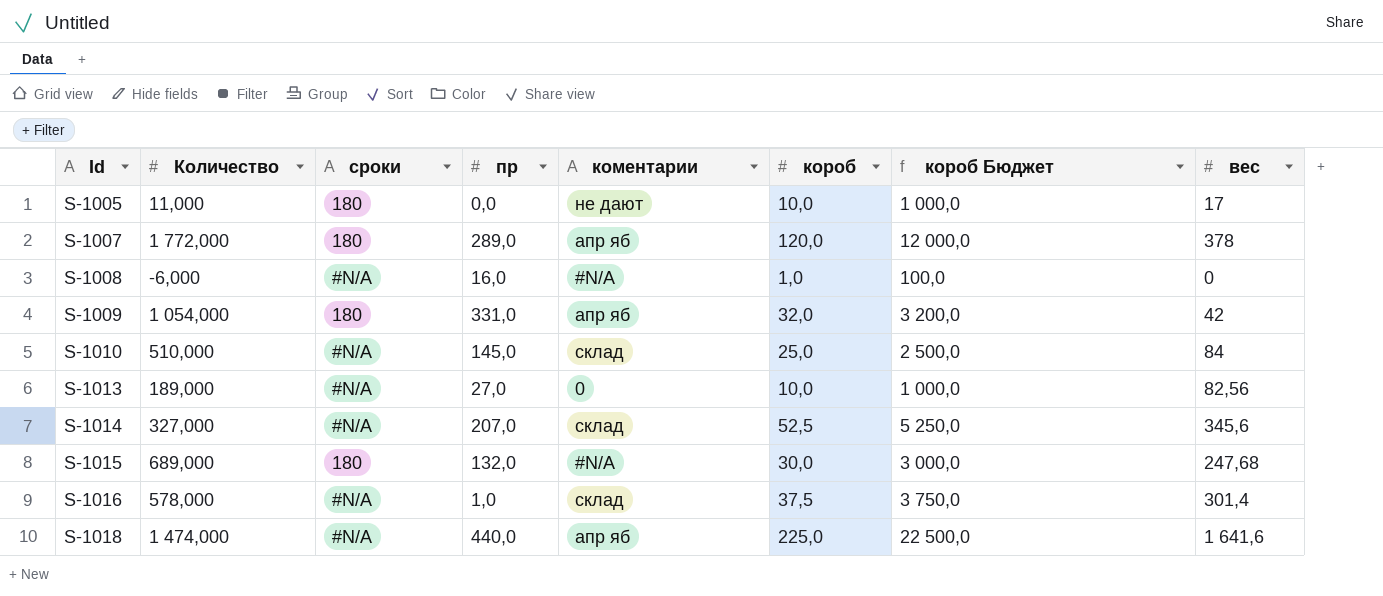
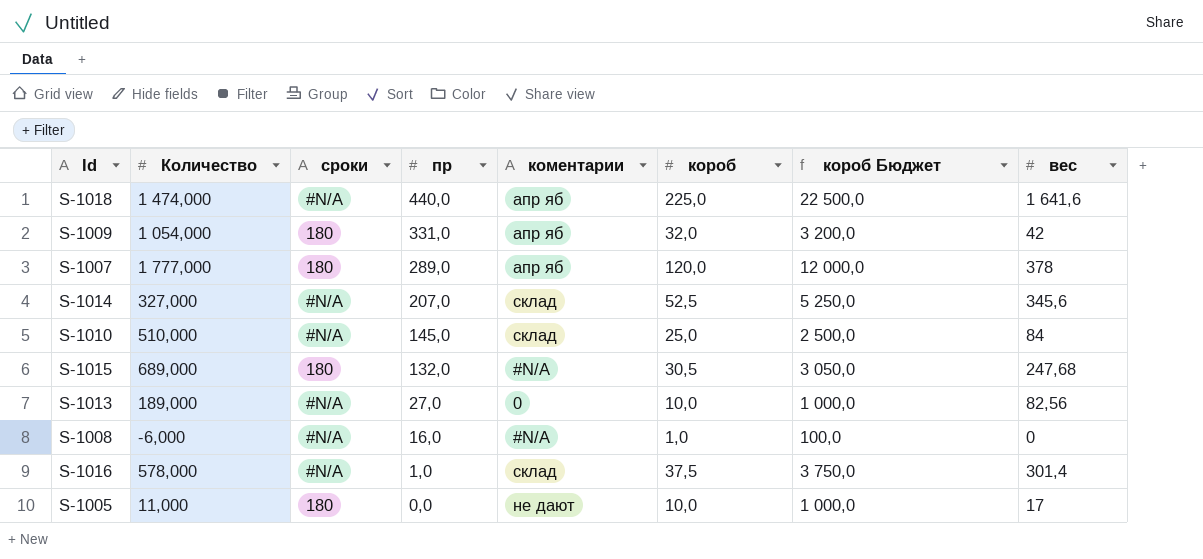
row order: Id ascending -> пр descending
S-1007 | Количество: 1 772,000 -> 1 777,000
S-1015 | короб: 30,0 -> 30,5
S-1015 | короб Бюджет: 3 000,0 -> 3 050,0

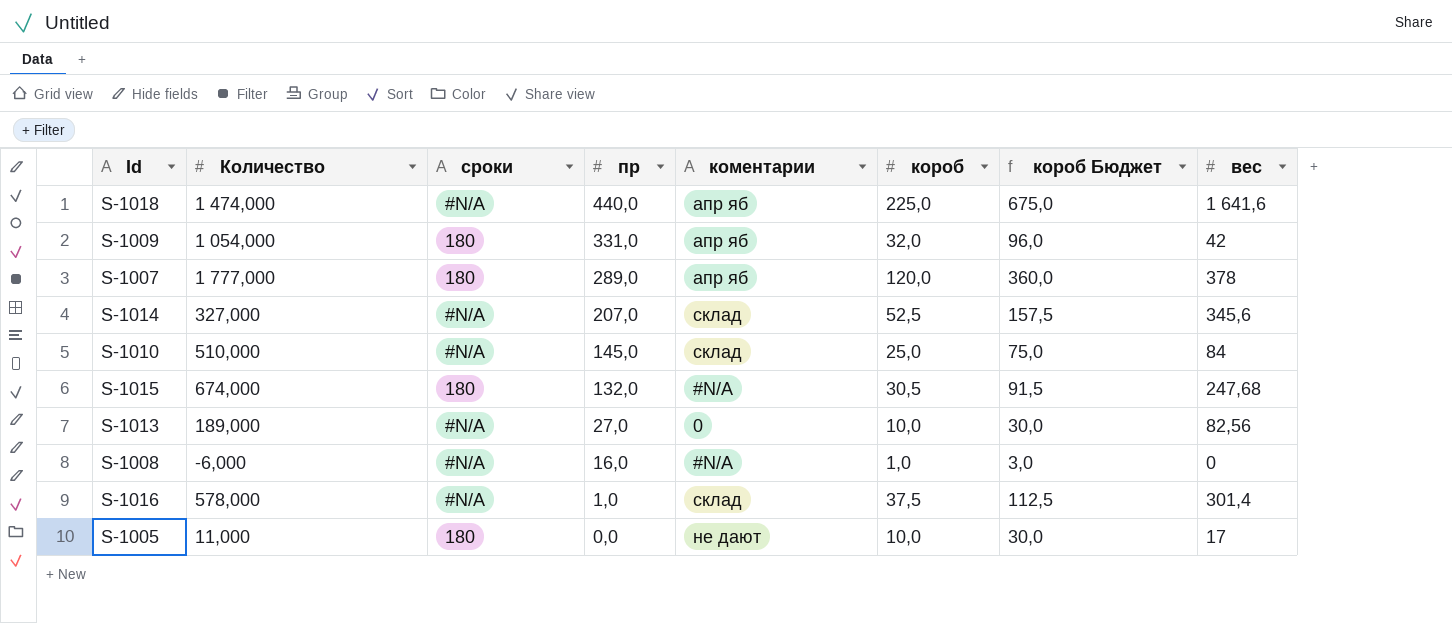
column короб Бюджет | formula: [короб] * 100 -> [короб] * 3
S-1015 | Количество: 689,000 -> 674,000

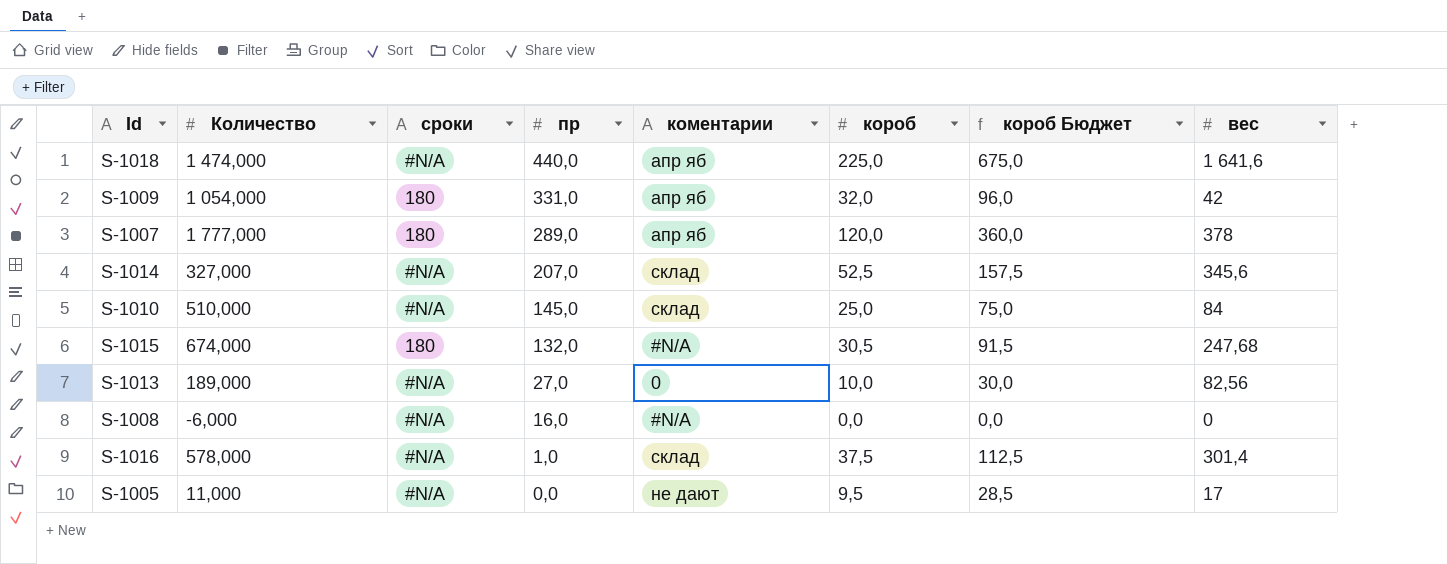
S-1008 | короб: 1,0 -> 0,0
S-1008 | короб Бюджет: 3,0 -> 0,0
S-1005 | сроки: 180 -> #N/A
S-1005 | короб: 10,0 -> 9,5
S-1005 | короб Бюджет: 30,0 -> 28,5

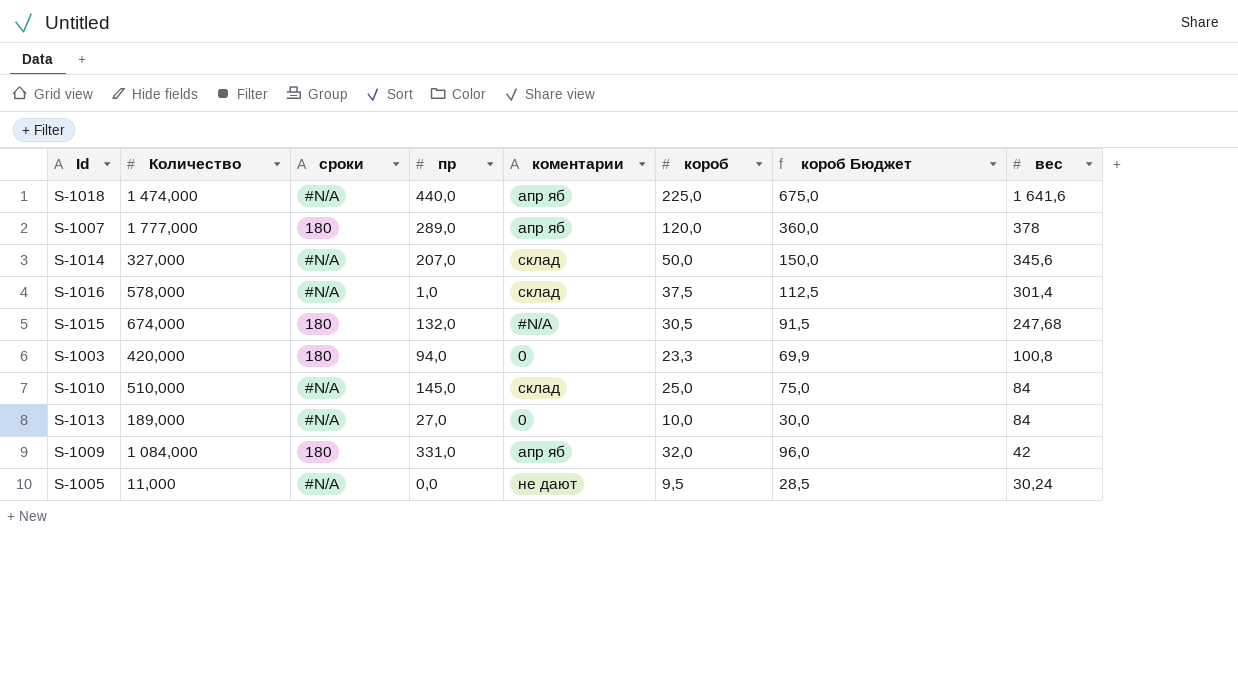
row order: пр descending -> вес descending
row S-1008: -6,000 | #N/A | 16,0 | #N/A | 0,0 | 0,0 | 0 -> none
S-1014 | короб: 52,5 -> 50,0
S-1014 | короб Бюджет: 157,5 -> 150,0
row S-1003: none -> 420,000 | 180 | 94,0 | 0 | 23,3 | 69,9 | 100,8
S-1013 | вес: 82,56 -> 84
S-1009 | Количество: 1 054,000 -> 1 084,000
S-1005 | вес: 17 -> 30,24

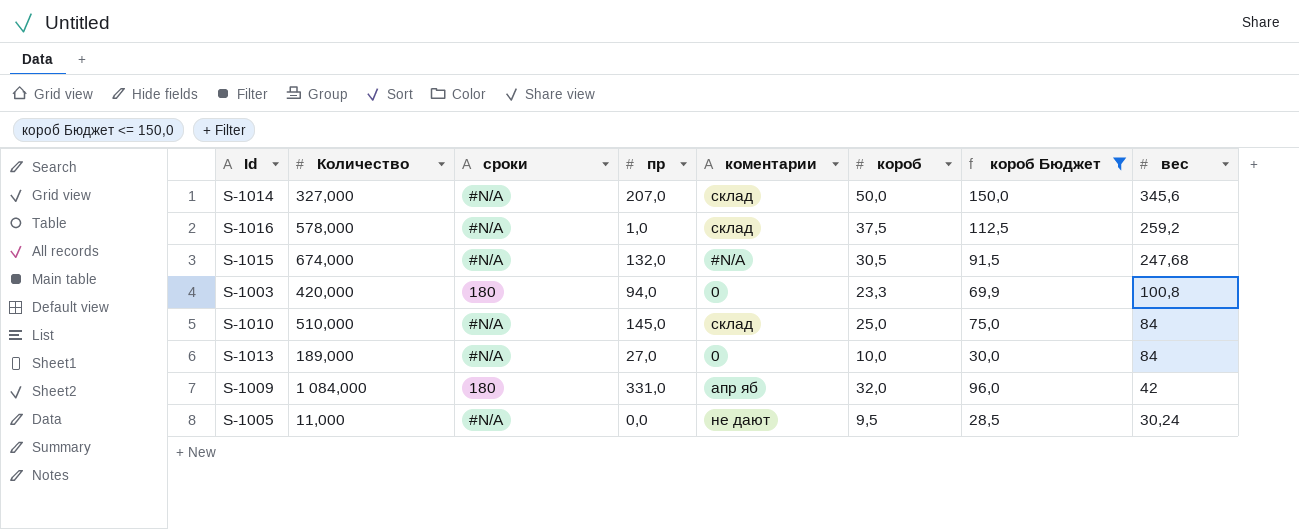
filter: none -> короб Бюджет <= 150,0
S-1016 | вес: 301,4 -> 259,2
S-1015 | сроки: 180 -> #N/A

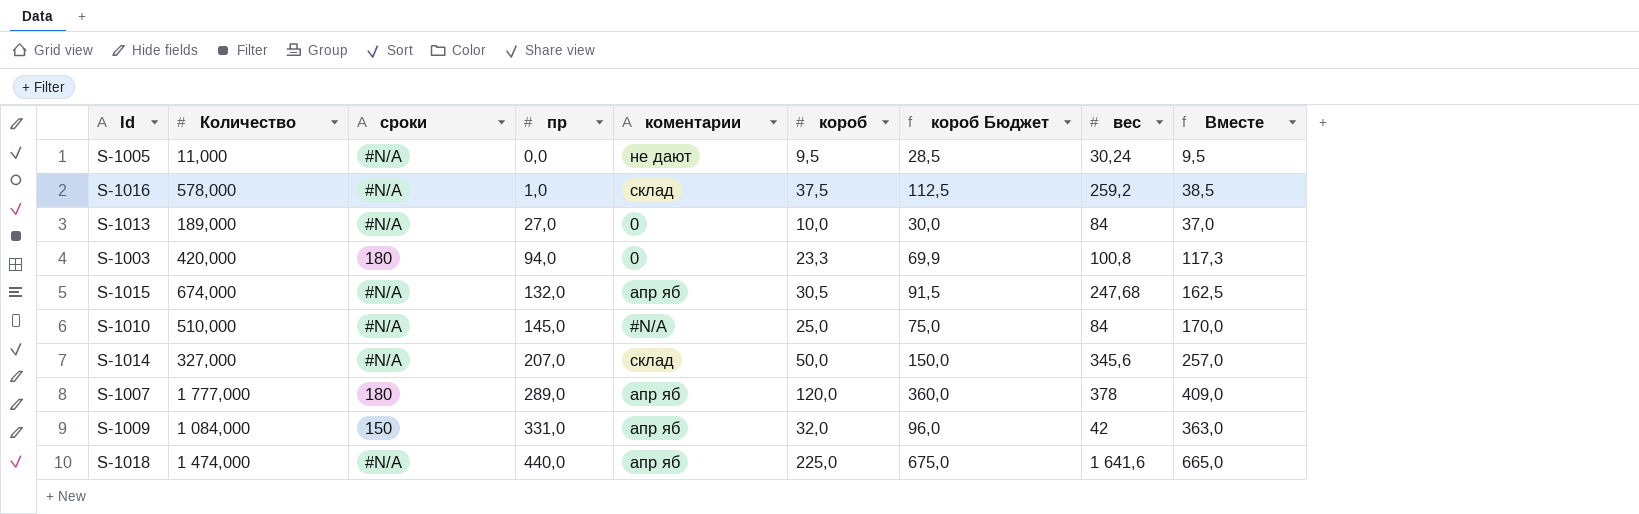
filter: короб Бюджет <= 150,0 -> none
row order: вес descending -> пр ascending
column Вместе | formula: none -> [пр] + [короб]
S-1015 | коментарии: #N/A -> апр яб
S-1010 | коментарии: склад -> #N/A
S-1009 | сроки: 180 -> 150

